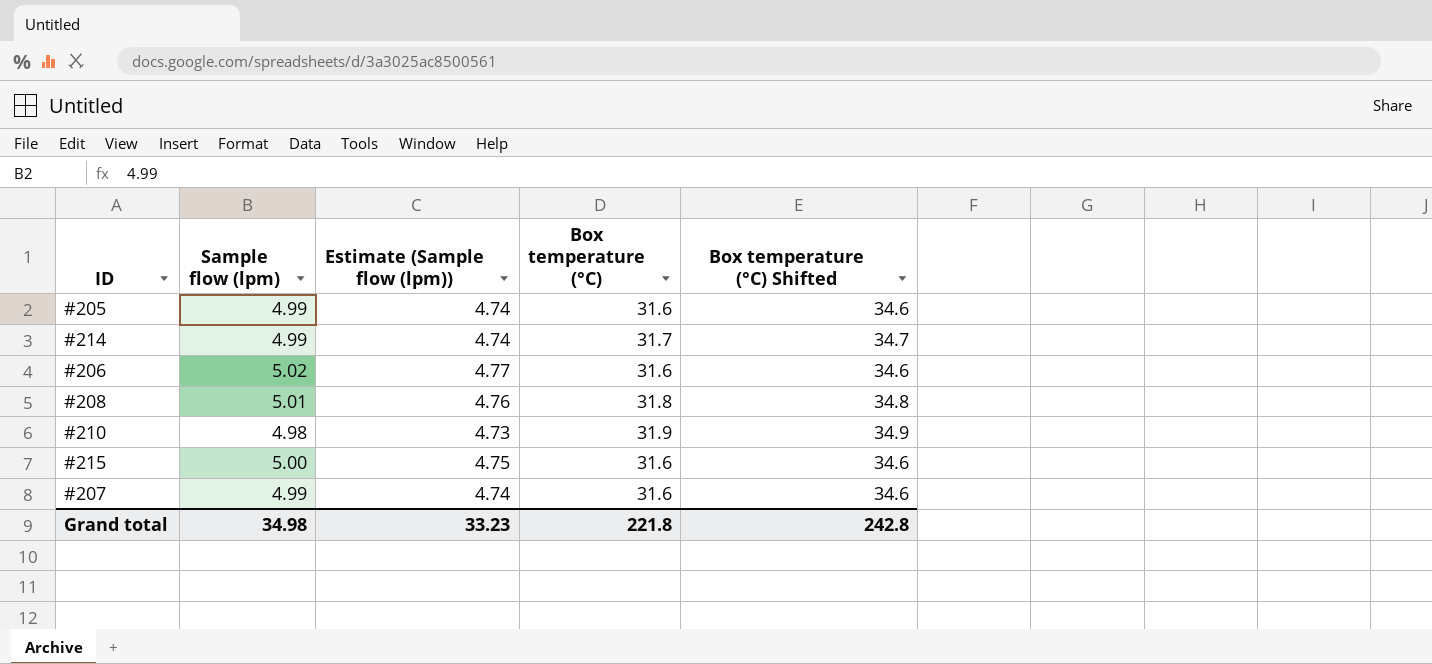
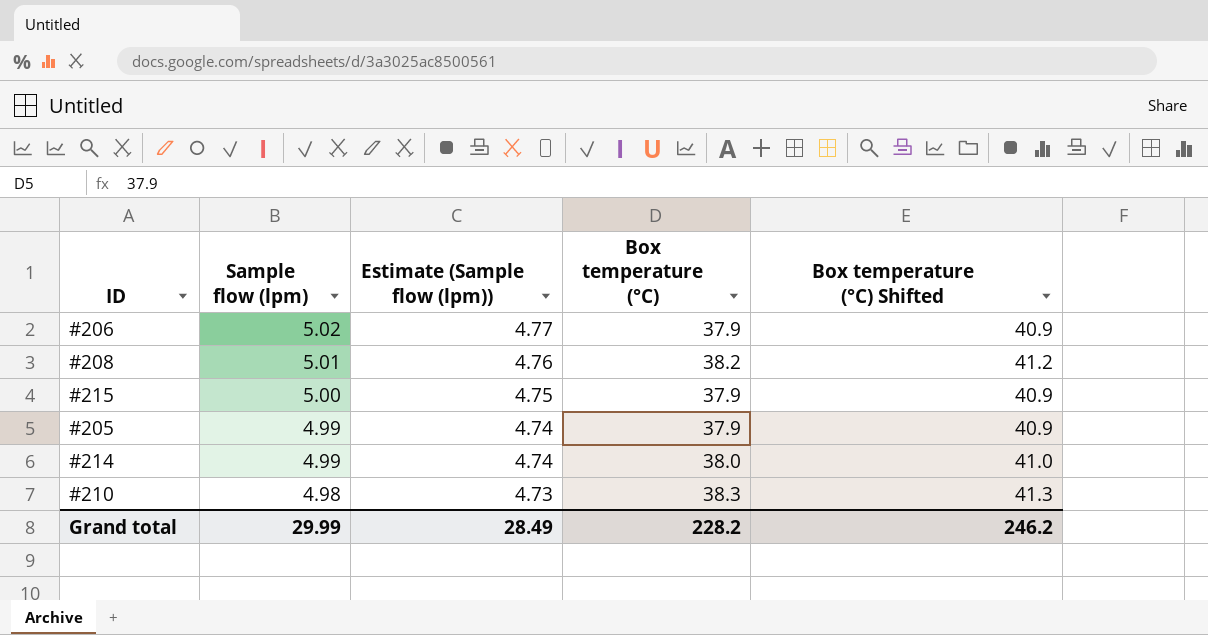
row order: none -> Sample flow (lpm) descending
row #207: 4.99 | 4.74 | 31.6 | 34.6 -> none
#206 | Box temperature (°C): 31.6 -> 37.9
#206 | Box temperature (°C) Shifted: 34.6 -> 40.9
#208 | Box temperature (°C): 31.8 -> 38.2
#208 | Box temperature (°C) Shifted: 34.8 -> 41.2
#215 | Box temperature (°C): 31.6 -> 37.9
#215 | Box temperature (°C) Shifted: 34.6 -> 40.9
#205 | Box temperature (°C): 31.6 -> 37.9
#205 | Box temperature (°C) Shifted: 34.6 -> 40.9
#214 | Box temperature (°C): 31.7 -> 38.0
#214 | Box temperature (°C) Shifted: 34.7 -> 41.0
#210 | Box temperature (°C): 31.9 -> 38.3
#210 | Box temperature (°C) Shifted: 34.9 -> 41.3
Grand total | Sample flow (lpm): 34.98 -> 29.99
Grand total | Estimate (Sample flow (lpm)): 33.23 -> 28.49
Grand total | Box temperature (°C): 221.8 -> 228.2
Grand total | Box temperature (°C) Shifted: 242.8 -> 246.2

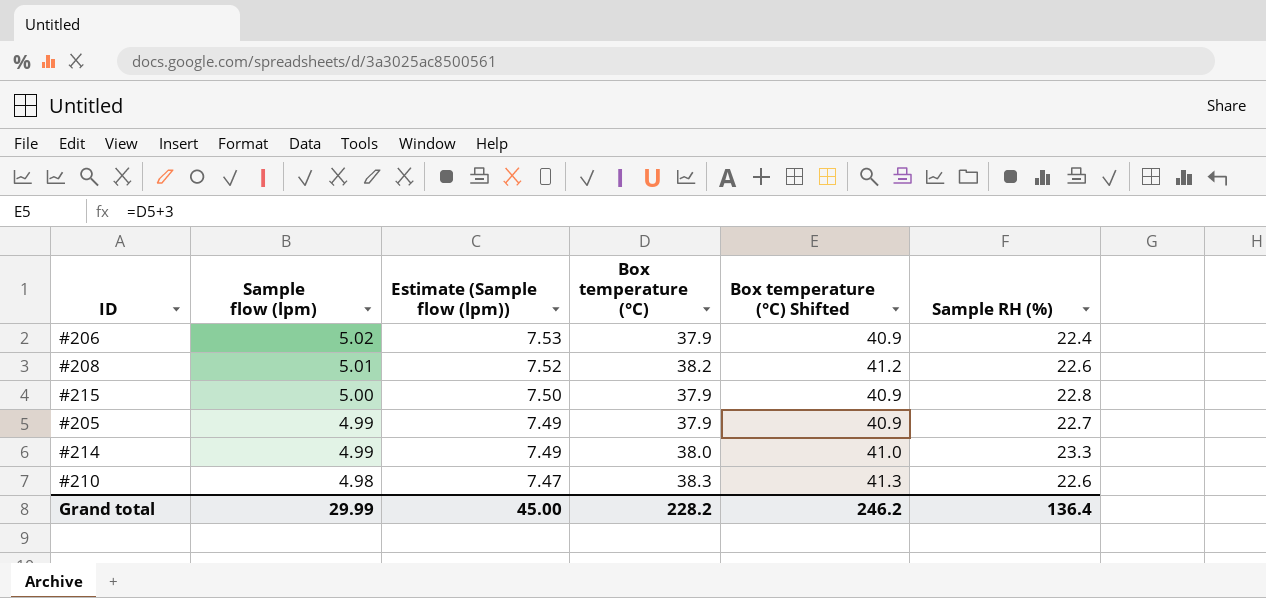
column Estimate (Sample flow (lpm)) | formula: [Sample flow (lpm)] * 0.95 -> [Sample flow (lpm)] * 1.5
column Sample RH (%) | position: none -> 6
Grand total | Estimate (Sample flow (lpm)): 28.49 -> 45.00

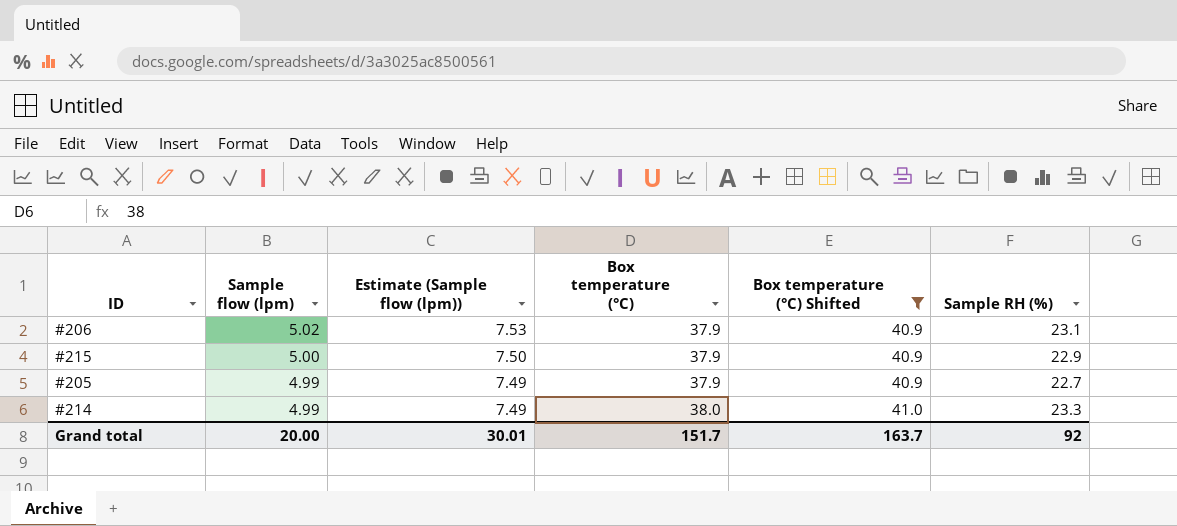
filter: none -> Box temperature (°C) Shifted <= 41.0
#206 | Sample RH (%): 22.4 -> 23.1
#215 | Sample RH (%): 22.8 -> 22.9
Grand total | Sample flow (lpm): 29.99 -> 20.00
Grand total | Estimate (Sample flow (lpm)): 45.00 -> 30.01
Grand total | Box temperature (°C): 228.2 -> 151.7
Grand total | Box temperature (°C) Shifted: 246.2 -> 163.7
Grand total | Sample RH (%): 136.4 -> 92

